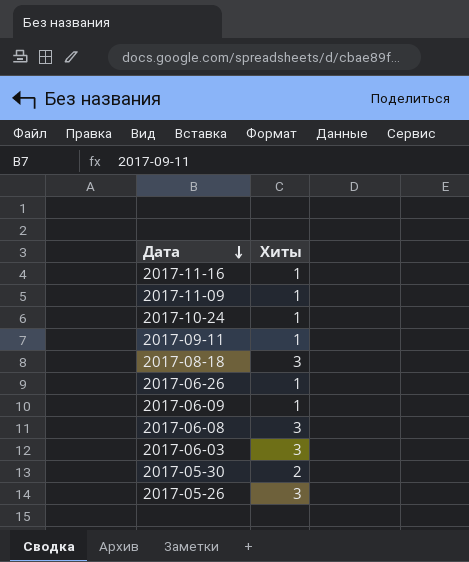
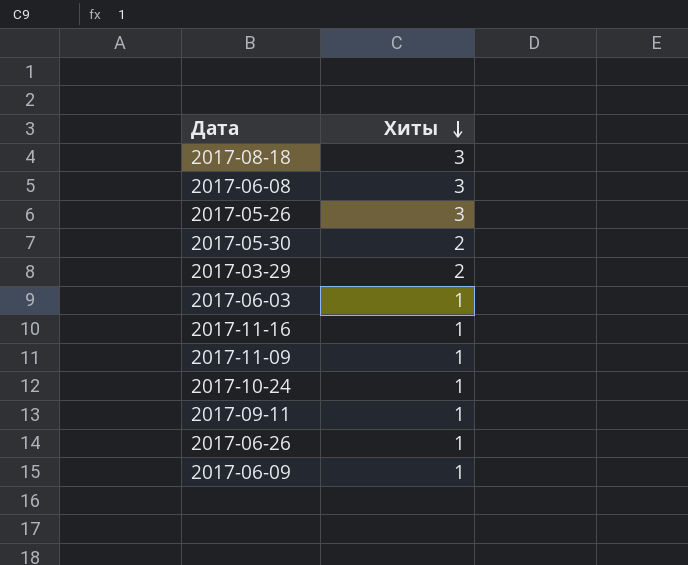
row order: Дата descending -> Хиты descending
row 2017-03-29: none -> 2
2017-06-03 | Хиты: 3 -> 1

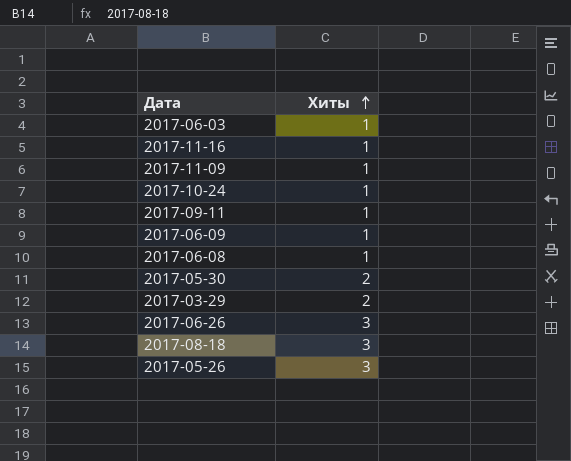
row order: Хиты descending -> Хиты ascending
2017-06-08 | Хиты: 3 -> 1
2017-06-26 | Хиты: 1 -> 3

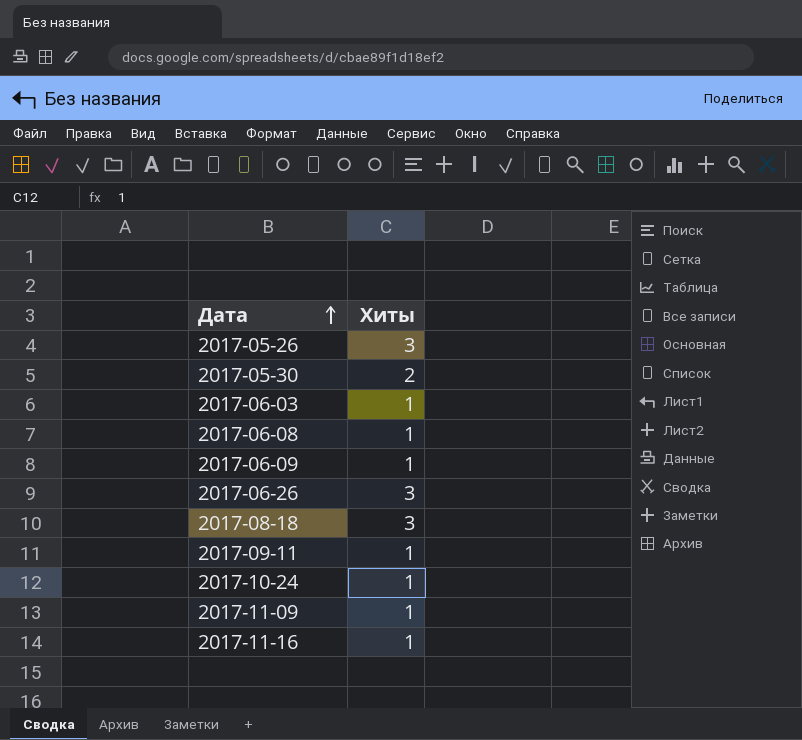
row order: Хиты ascending -> Дата ascending
row 2017-03-29: 2 -> none

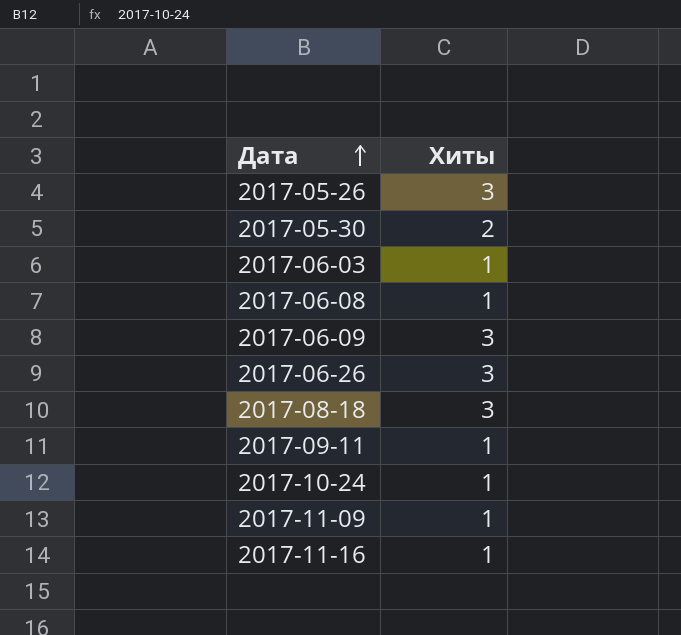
2017-06-09 | Хиты: 1 -> 3

